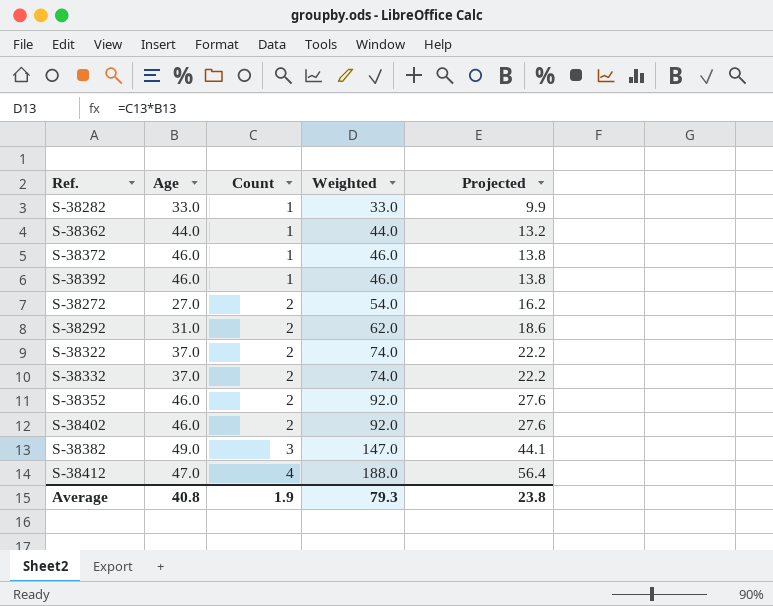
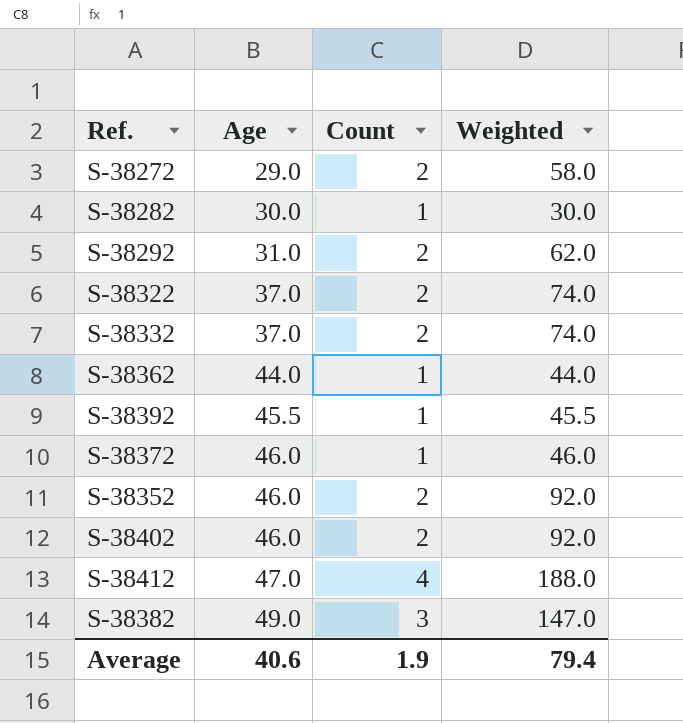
row order: Count ascending -> Age ascending
column Projected | formula: [Weighted] * 0.3 -> none
S-38272 | Age: 27.0 -> 29.0
S-38272 | Weighted: 54.0 -> 58.0
S-38282 | Age: 33.0 -> 30.0
S-38282 | Weighted: 33.0 -> 30.0
S-38392 | Age: 46.0 -> 45.5
S-38392 | Weighted: 46.0 -> 45.5
Average | Age: 40.8 -> 40.6
Average | Weighted: 79.3 -> 79.4

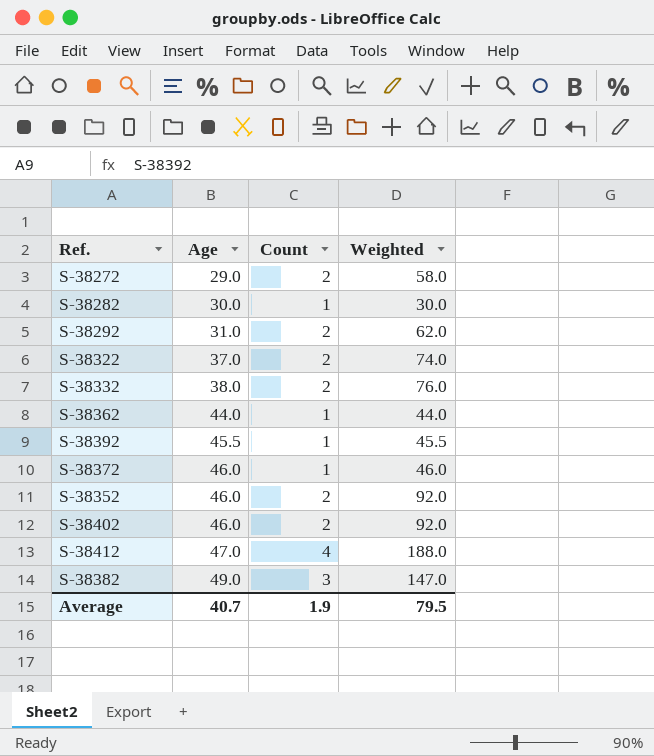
S-38332 | Age: 37.0 -> 38.0
S-38332 | Weighted: 74.0 -> 76.0
Average | Age: 40.6 -> 40.7
Average | Weighted: 79.4 -> 79.5

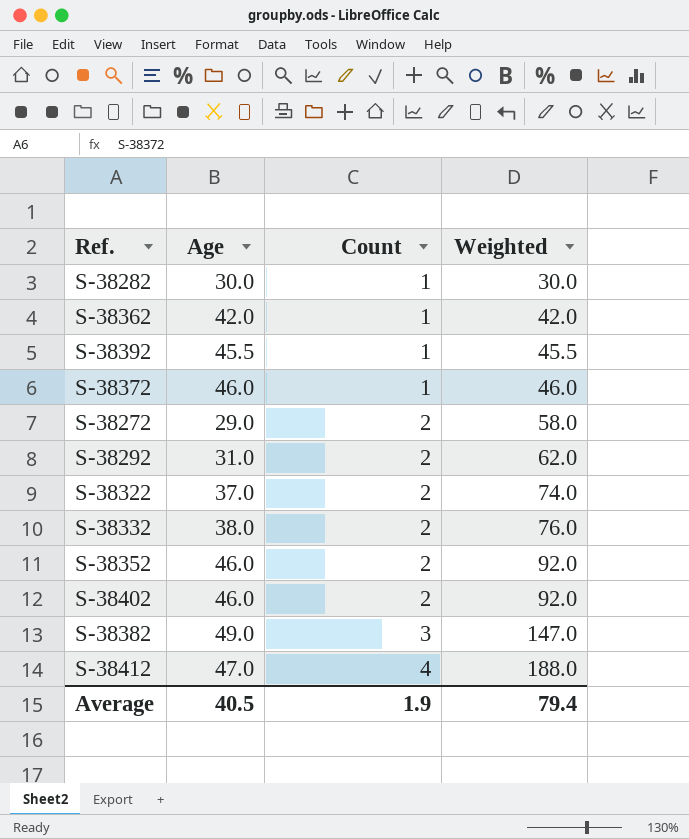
row order: Age ascending -> Count ascending
S-38362 | Age: 44.0 -> 42.0
S-38362 | Weighted: 44.0 -> 42.0
Average | Age: 40.7 -> 40.5
Average | Weighted: 79.5 -> 79.4

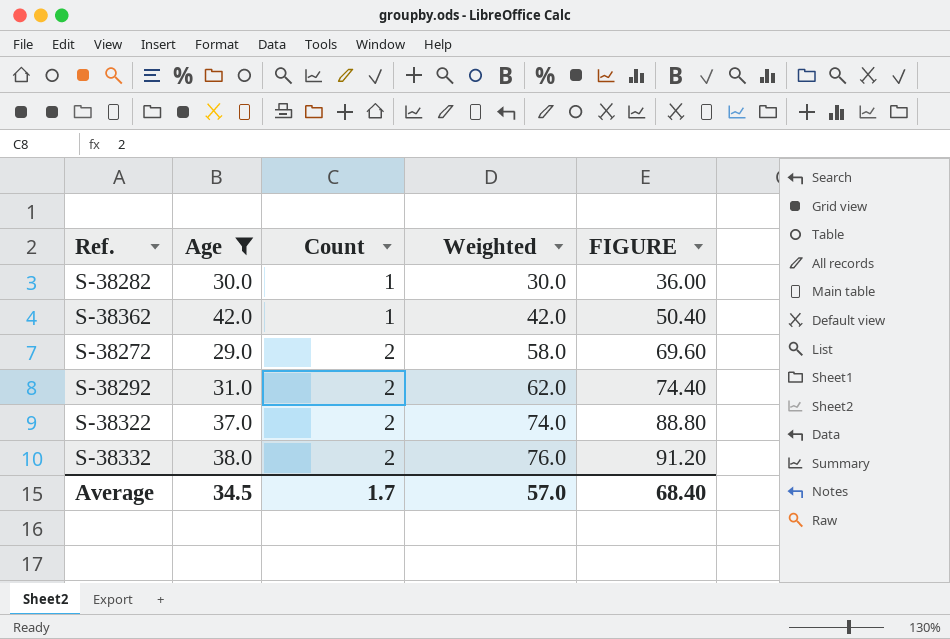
filter: none -> Age <= 42.0
column FIGURE | formula: none -> [Weighted] * 1.2
Average | Age: 40.5 -> 34.5
Average | Count: 1.9 -> 1.7
Average | Weighted: 79.4 -> 57.0

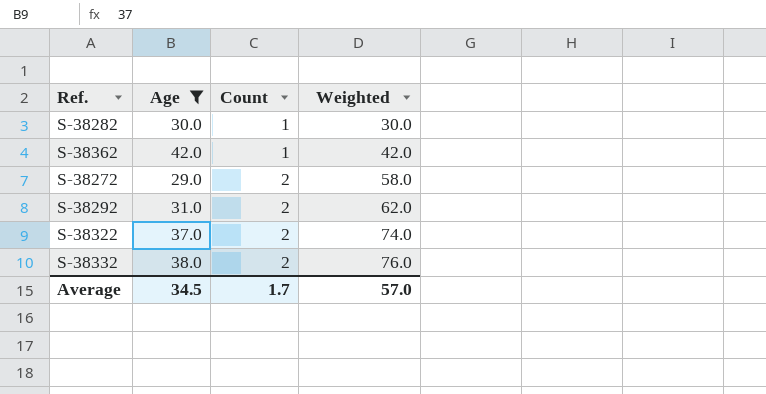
column FIGURE | formula: [Weighted] * 1.2 -> none

